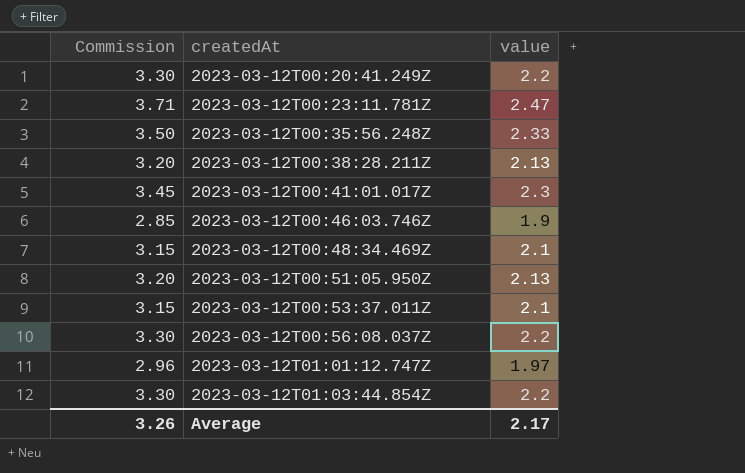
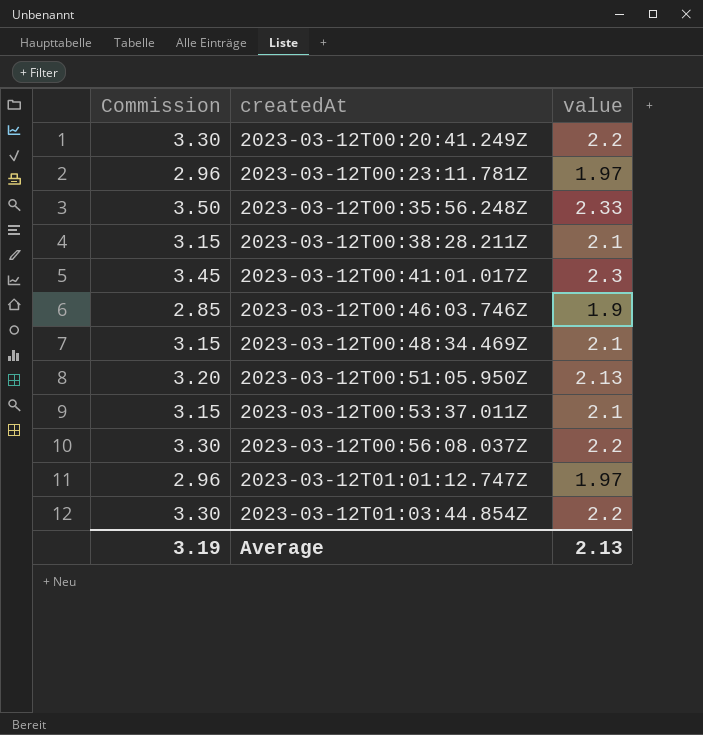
2023-03-12T00:23:11.781Z | Commission: 3.71 -> 2.96
2023-03-12T00:23:11.781Z | value: 2.47 -> 1.97
2023-03-12T00:38:28.211Z | Commission: 3.20 -> 3.15
2023-03-12T00:38:28.211Z | value: 2.13 -> 2.1
Average | Commission: 3.26 -> 3.19
Average | value: 2.17 -> 2.13

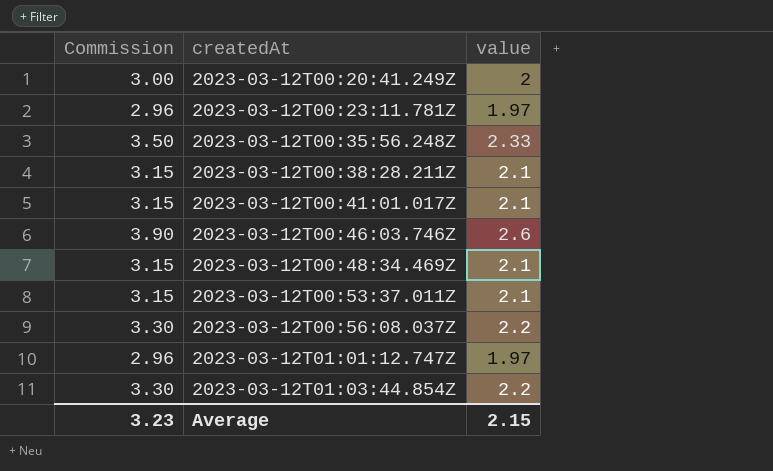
row 2023-03-12T00:51:05.950Z: 3.20 | 2.13 -> none
2023-03-12T00:20:41.249Z | Commission: 3.30 -> 3.00
2023-03-12T00:20:41.249Z | value: 2.2 -> 2
2023-03-12T00:41:01.017Z | Commission: 3.45 -> 3.15
2023-03-12T00:41:01.017Z | value: 2.3 -> 2.1
2023-03-12T00:46:03.746Z | Commission: 2.85 -> 3.90
2023-03-12T00:46:03.746Z | value: 1.9 -> 2.6
Average | Commission: 3.19 -> 3.23
Average | value: 2.13 -> 2.15

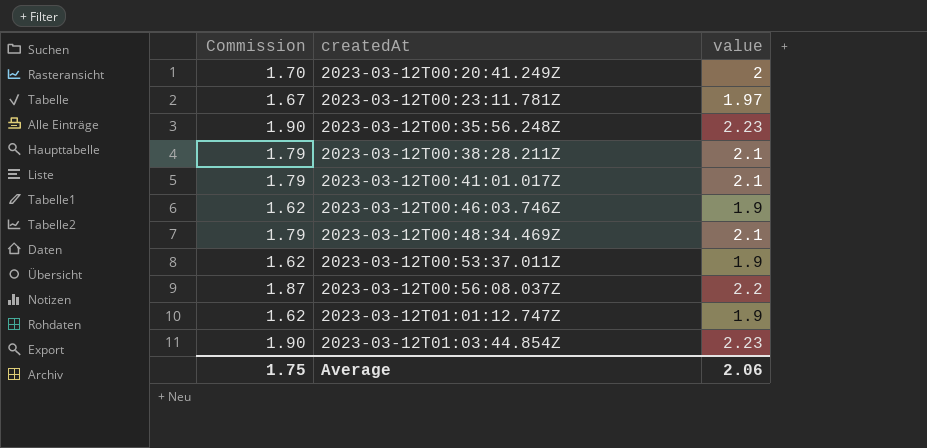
column Commission | formula: [value] * 1.5 -> [value] * 0.85
2023-03-12T00:35:56.248Z | value: 2.33 -> 2.23
2023-03-12T00:46:03.746Z | value: 2.6 -> 1.9
2023-03-12T00:53:37.011Z | value: 2.1 -> 1.9
2023-03-12T01:01:12.747Z | value: 1.97 -> 1.9
2023-03-12T01:03:44.854Z | value: 2.2 -> 2.23
Average | Commission: 3.23 -> 1.75
Average | value: 2.15 -> 2.06

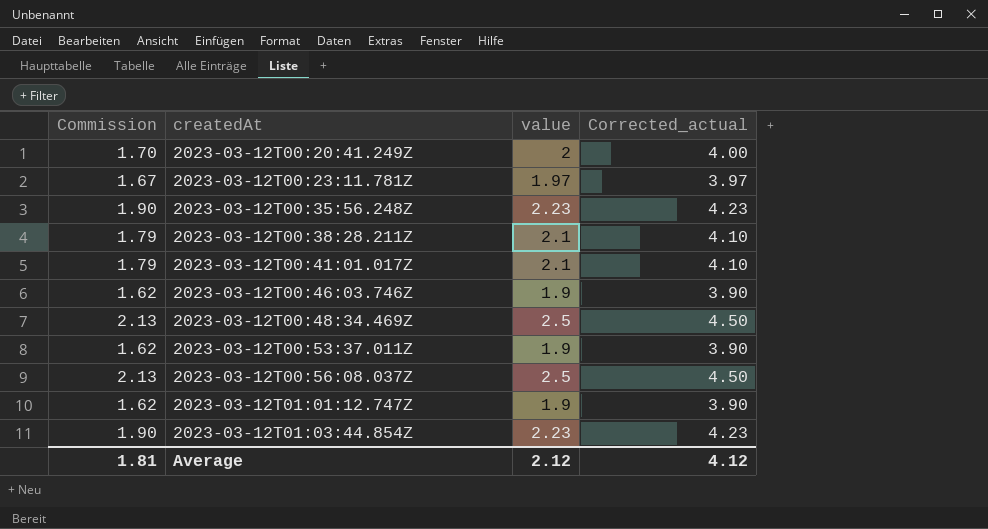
column Corrected_actual | formula: none -> [value] + 2
2023-03-12T00:48:34.469Z | Commission: 1.79 -> 2.13
2023-03-12T00:48:34.469Z | value: 2.1 -> 2.5
2023-03-12T00:56:08.037Z | Commission: 1.87 -> 2.13
2023-03-12T00:56:08.037Z | value: 2.2 -> 2.5
Average | Commission: 1.75 -> 1.81
Average | value: 2.06 -> 2.12

